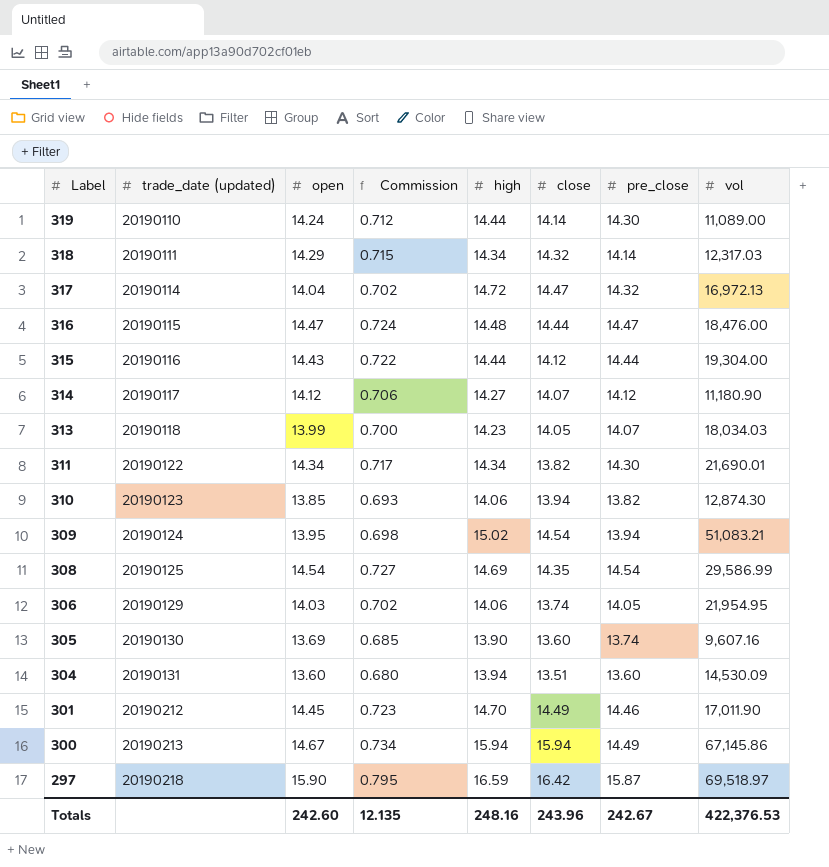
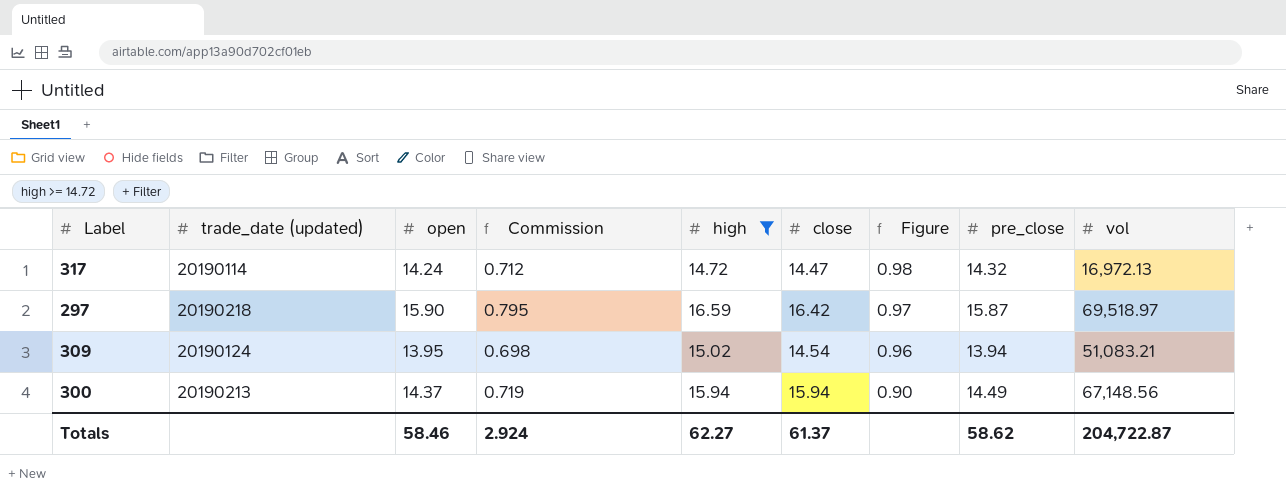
filter: none -> high >= 14.72
row order: Label descending -> Figure descending
column Figure | formula: none -> [open] / [close]
317 | open: 14.04 -> 14.24
317 | Commission: 0.702 -> 0.712
300 | open: 14.67 -> 14.37
300 | Commission: 0.734 -> 0.719
300 | vol: 67,145.86 -> 67,148.56
Totals | open: 242.60 -> 58.46
Totals | Commission: 12.135 -> 2.924
Totals | high: 248.16 -> 62.27
Totals | close: 243.96 -> 61.37
Totals | pre_close: 242.67 -> 58.62
Totals | vol: 422,376.53 -> 204,722.87

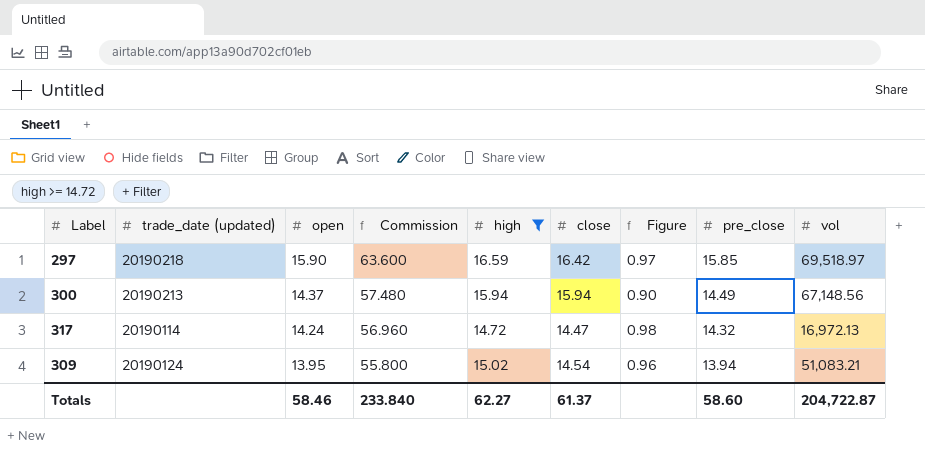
row order: Figure descending -> open descending
column Commission | formula: [open] * 0.05 -> [open] * 4
297 | pre_close: 15.87 -> 15.85
Totals | Commission: 2.924 -> 233.840
Totals | pre_close: 58.62 -> 58.60

